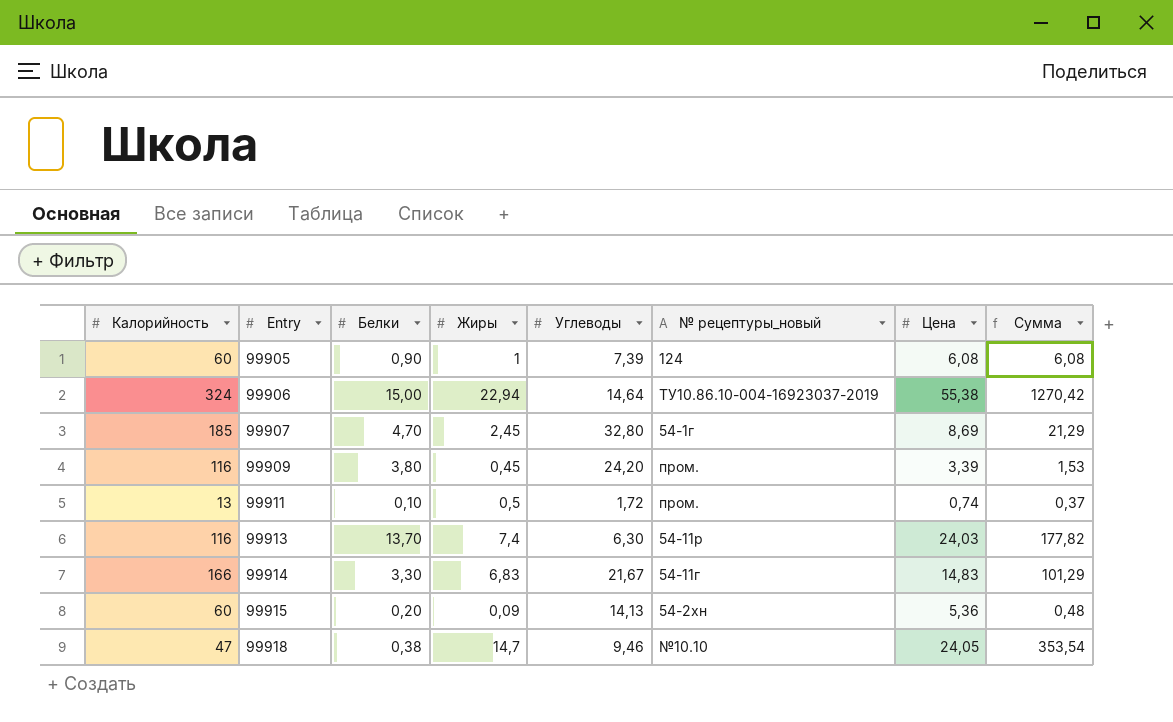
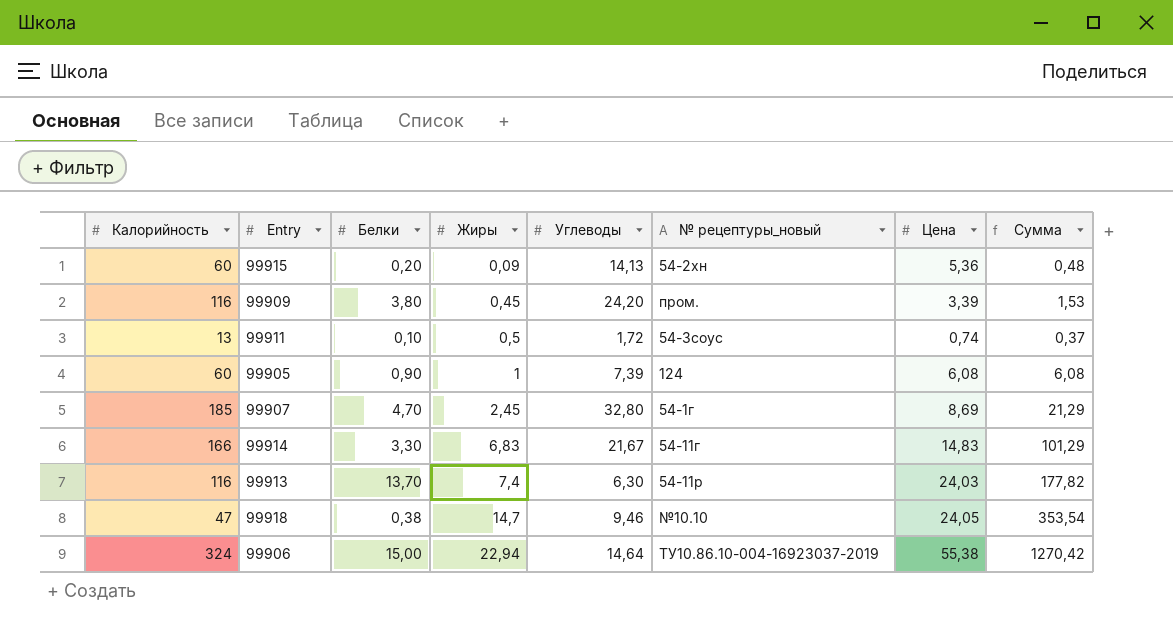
row order: Entry ascending -> Жиры ascending
99911 | № рецептуры_новый: пром. -> 54-3соус

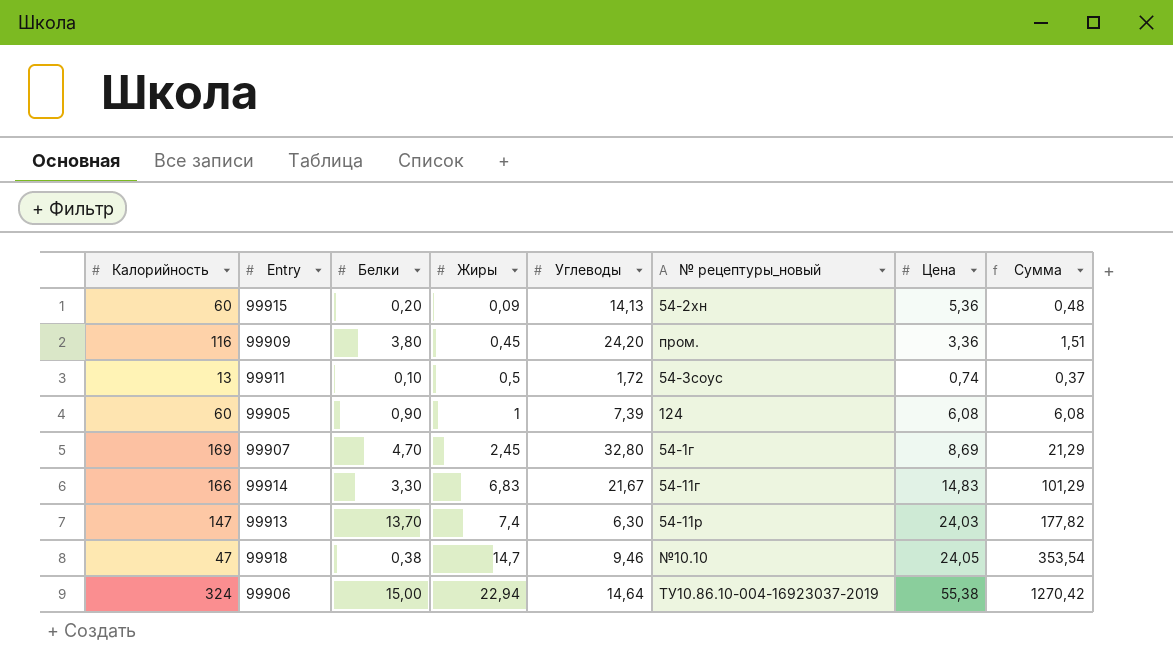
99909 | Цена: 3,39 -> 3,36
99909 | Сумма: 1,53 -> 1,51
99907 | Калорийность: 185 -> 169
99913 | Калорийность: 116 -> 147

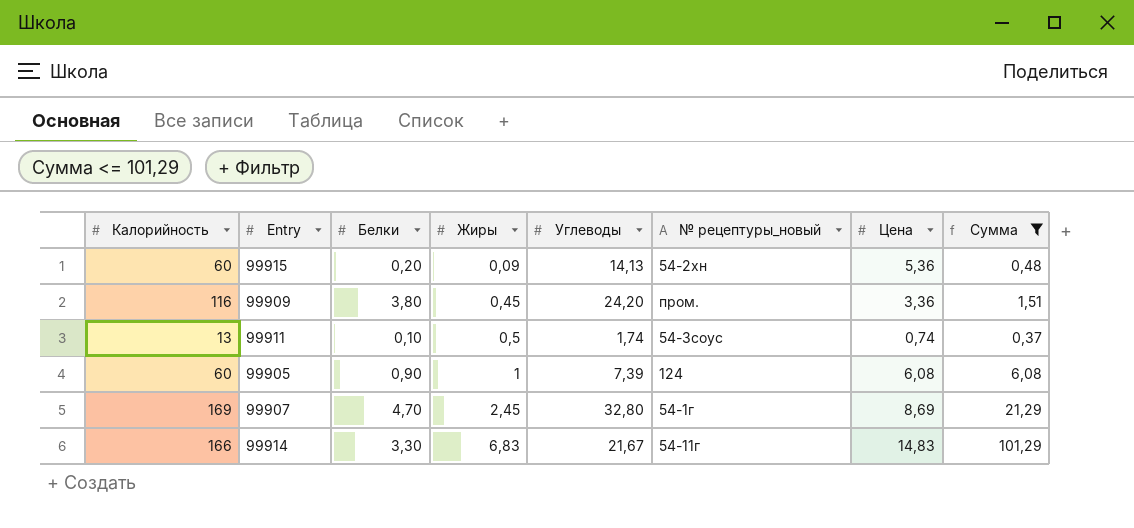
filter: none -> Сумма <= 101,29
99911 | Углеводы: 1,72 -> 1,74

